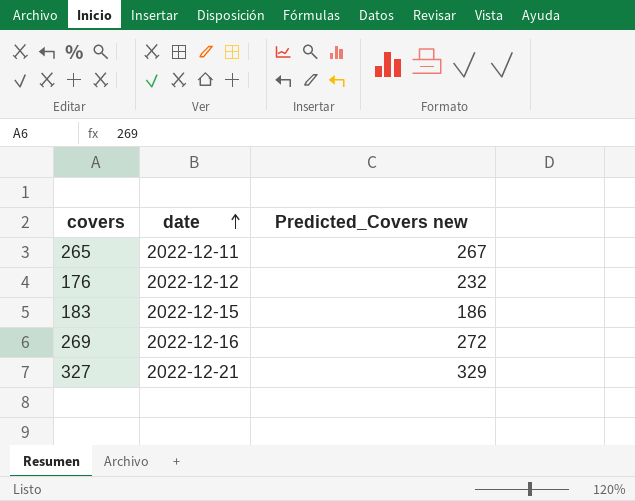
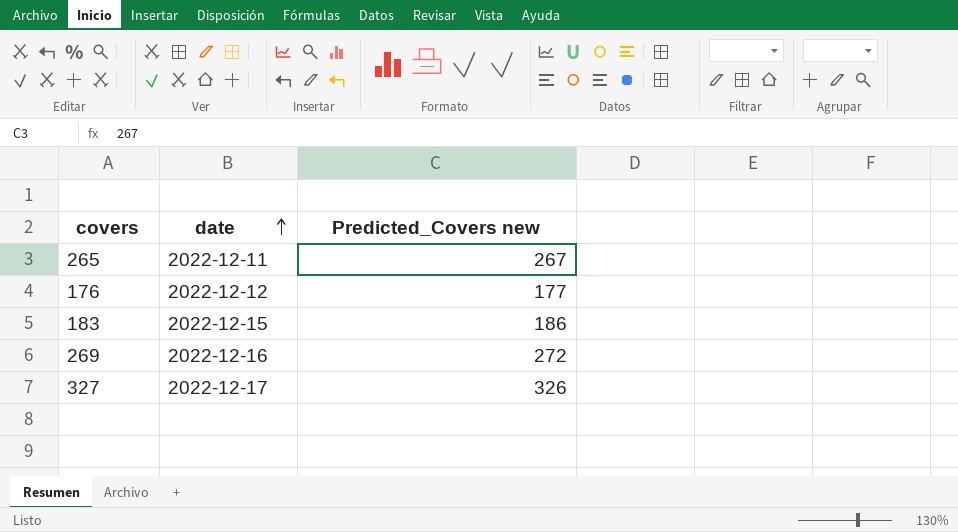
176 | Predicted_Covers new: 232 -> 177
327 | date: 2022-12-21 -> 2022-12-17
327 | Predicted_Covers new: 329 -> 326

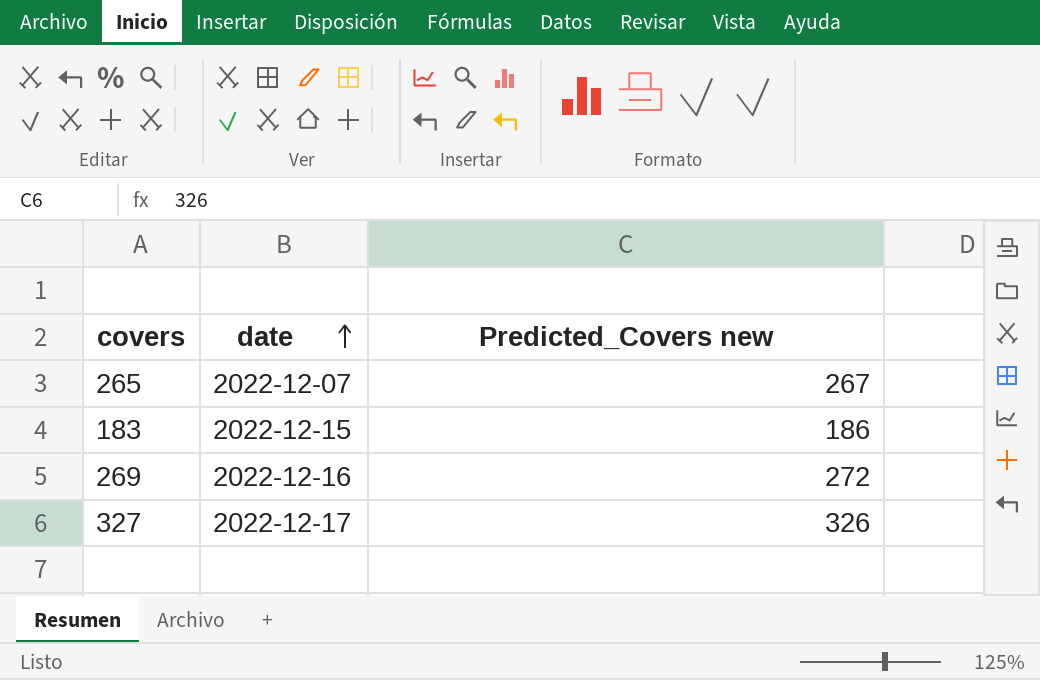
row 176: 2022-12-12 | 177 -> none
265 | date: 2022-12-11 -> 2022-12-07

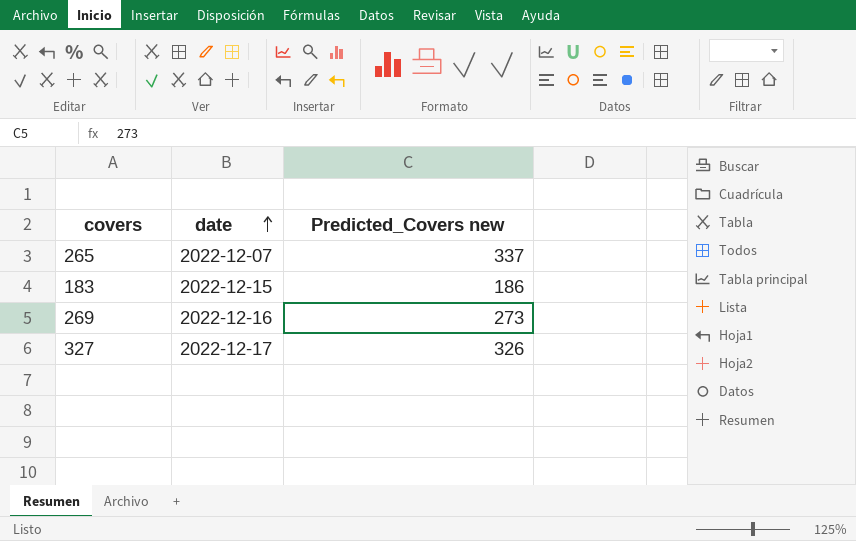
265 | Predicted_Covers new: 267 -> 337
269 | Predicted_Covers new: 272 -> 273

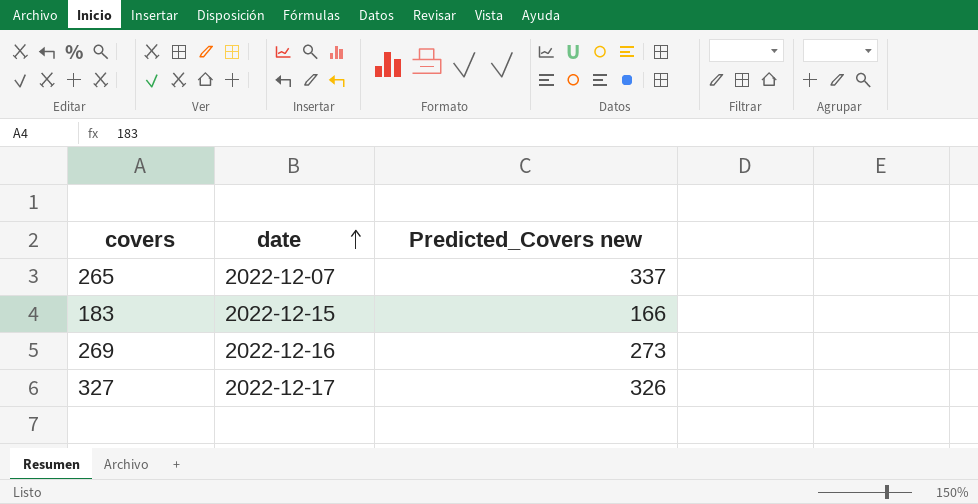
183 | Predicted_Covers new: 186 -> 166

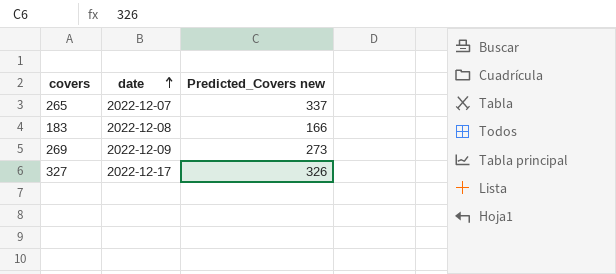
183 | date: 2022-12-15 -> 2022-12-08
269 | date: 2022-12-16 -> 2022-12-09

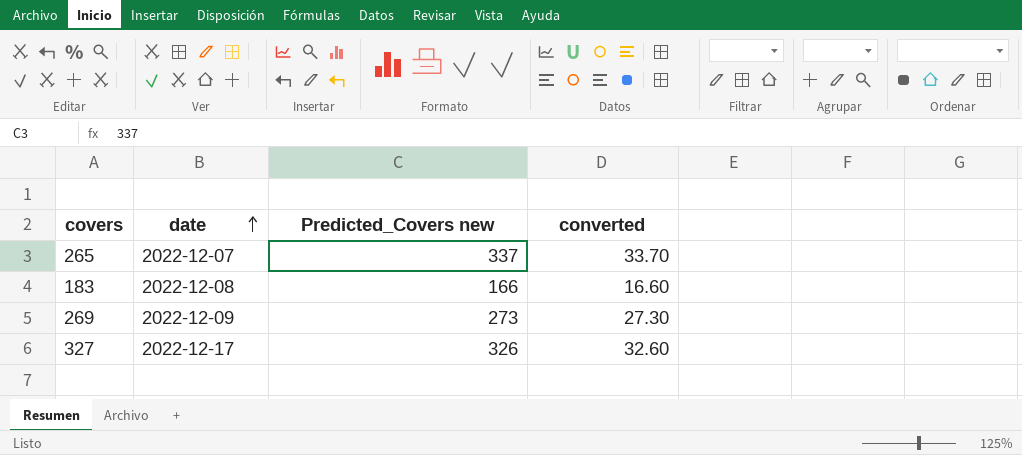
column converted | formula: none -> [Predicted_Covers new] * 0.1

